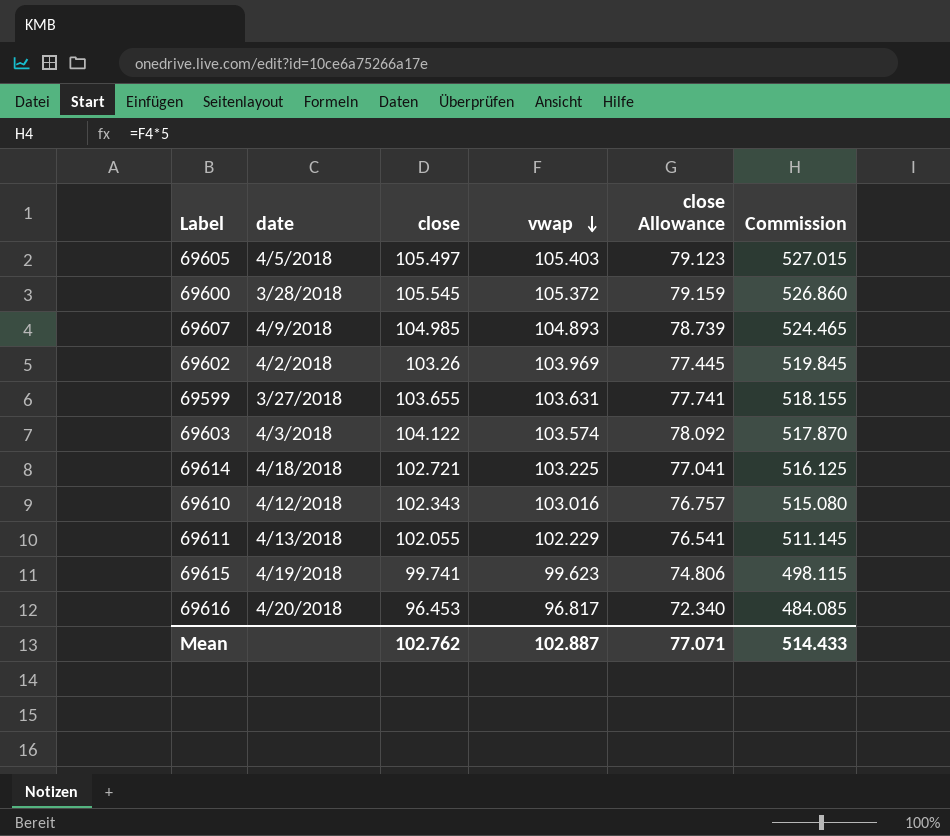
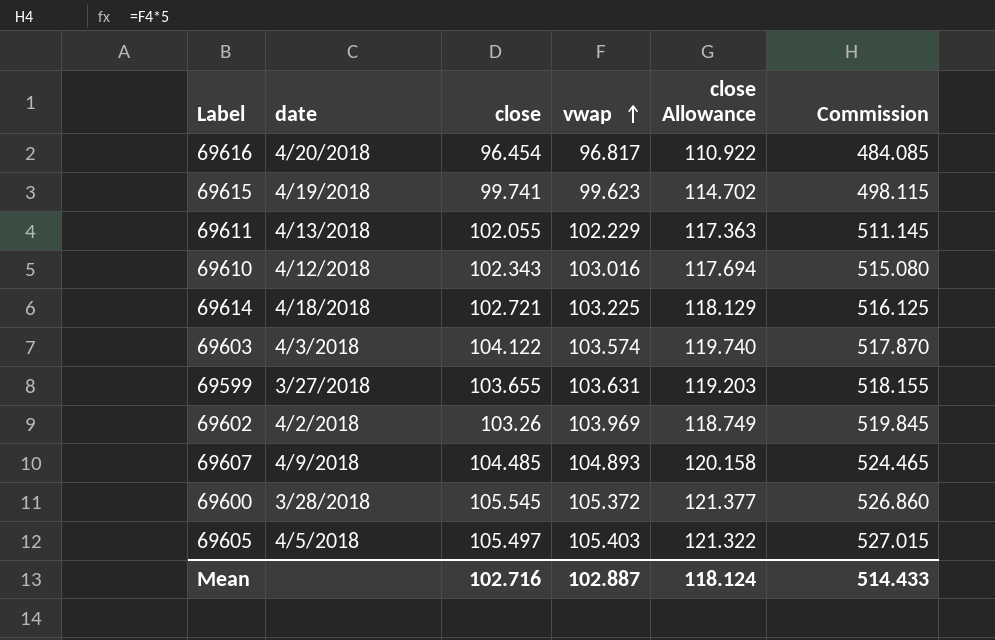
row order: vwap descending -> vwap ascending
column close Allowance | formula: [close] * 0.75 -> [close] * 1.15
69616 | close: 96.453 -> 96.454
69607 | close: 104.985 -> 104.485
Mean | close: 102.762 -> 102.716
Mean | close Allowance: 77.071 -> 118.124

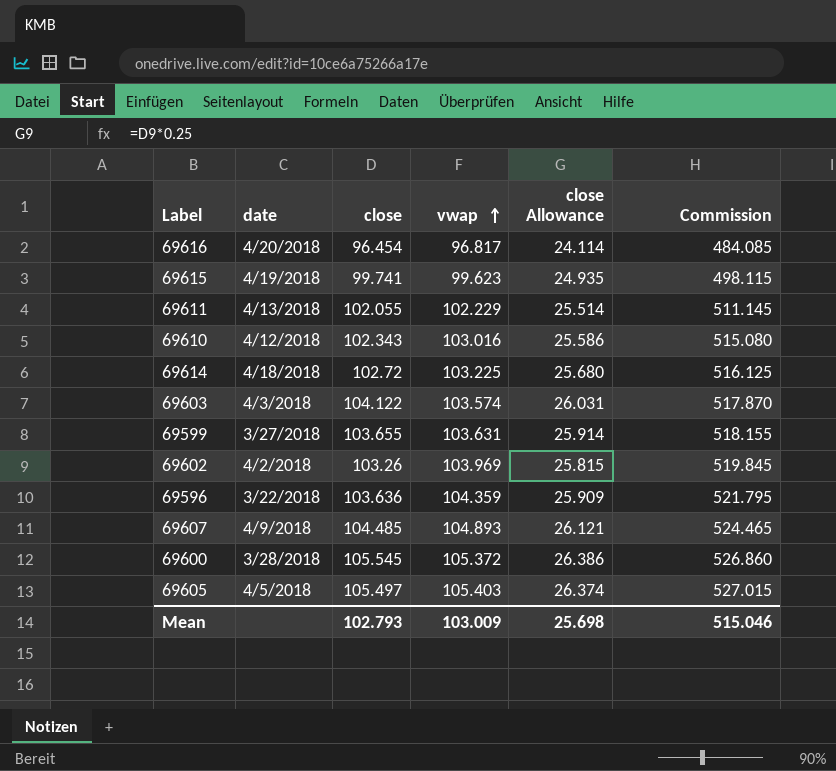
column close Allowance | formula: [close] * 1.15 -> [close] * 0.25
69614 | close: 102.721 -> 102.72
row 69596: none -> 3/22/2018 | 103.636 | 104.359 | 25.909 | 521.795
Mean | close: 102.716 -> 102.793
Mean | vwap: 102.887 -> 103.009
Mean | close Allowance: 118.124 -> 25.698
Mean | Commission: 514.433 -> 515.046

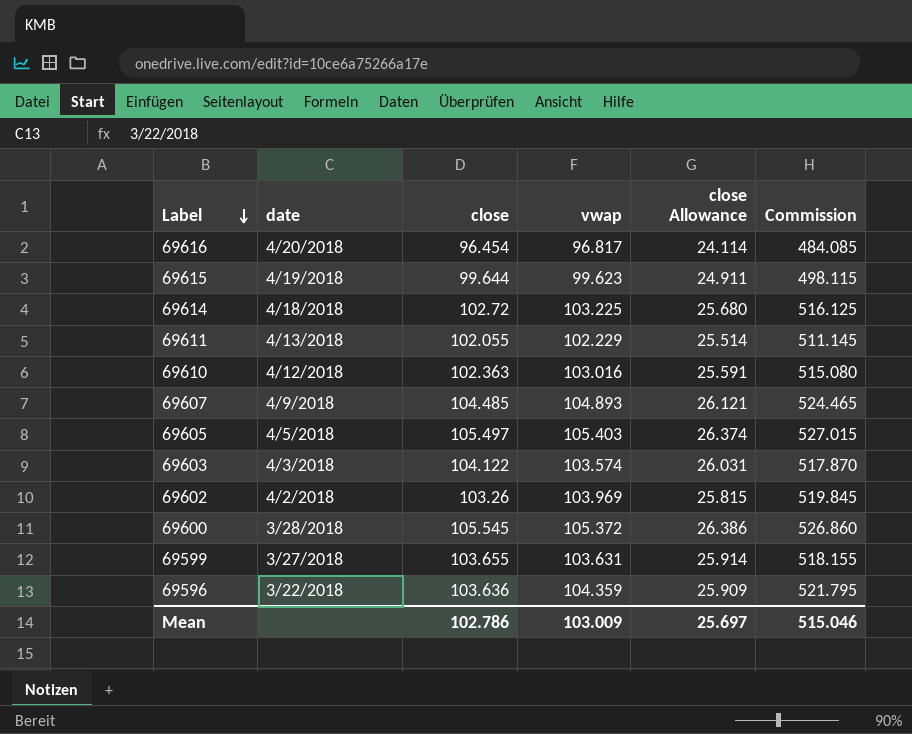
row order: vwap ascending -> Label descending
69615 | close: 99.741 -> 99.644
69615 | close Allowance: 24.935 -> 24.911
69610 | close: 102.343 -> 102.363
69610 | close Allowance: 25.586 -> 25.591
Mean | close: 102.793 -> 102.786
Mean | close Allowance: 25.698 -> 25.697

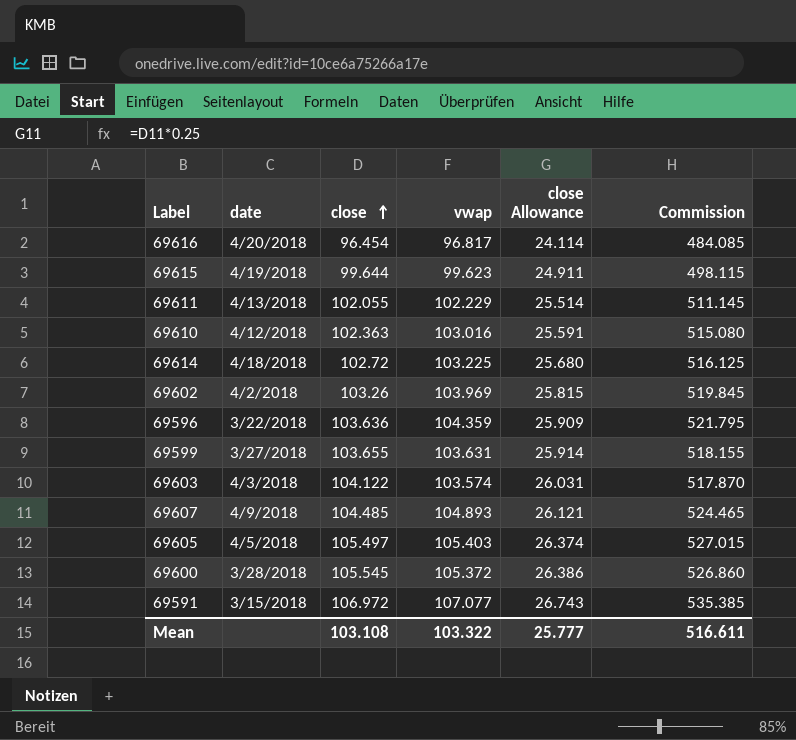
row order: Label descending -> close ascending
row 69591: none -> 3/15/2018 | 106.972 | 107.077 | 26.743 | 535.385
Mean | close: 102.786 -> 103.108
Mean | vwap: 103.009 -> 103.322
Mean | close Allowance: 25.697 -> 25.777
Mean | Commission: 515.046 -> 516.611

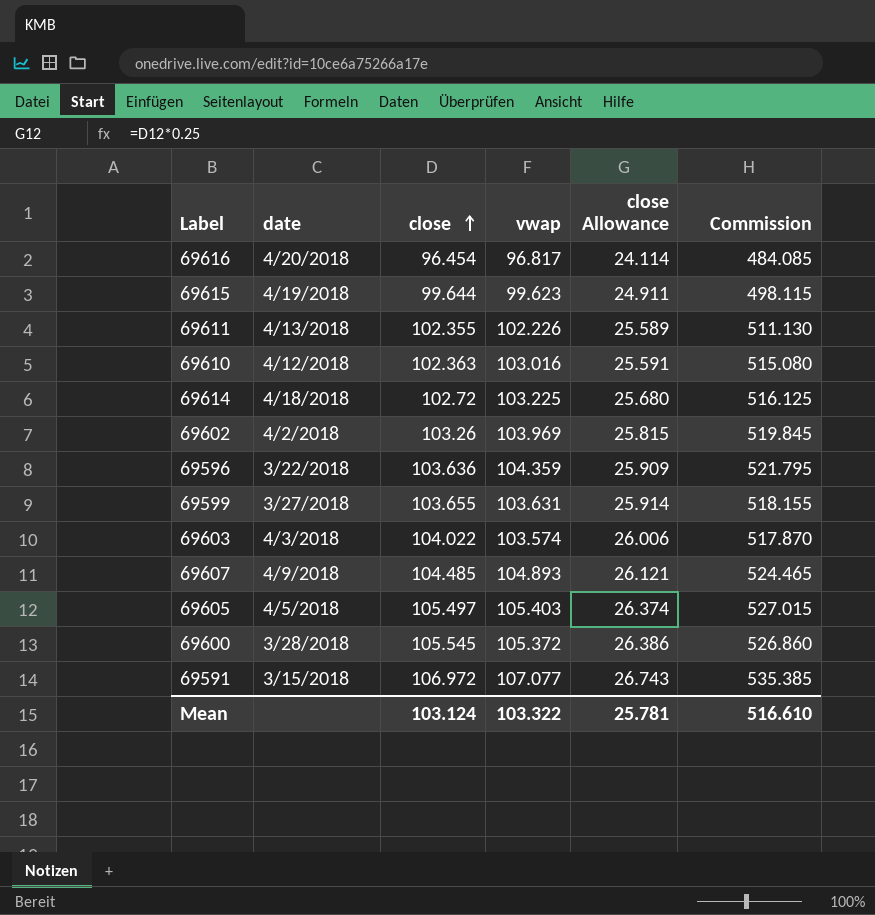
69611 | close: 102.055 -> 102.355
69611 | vwap: 102.229 -> 102.226
69611 | close Allowance: 25.514 -> 25.589
69611 | Commission: 511.145 -> 511.130
69603 | close: 104.122 -> 104.022
69603 | close Allowance: 26.031 -> 26.006
Mean | close: 103.108 -> 103.124
Mean | close Allowance: 25.777 -> 25.781
Mean | Commission: 516.611 -> 516.610

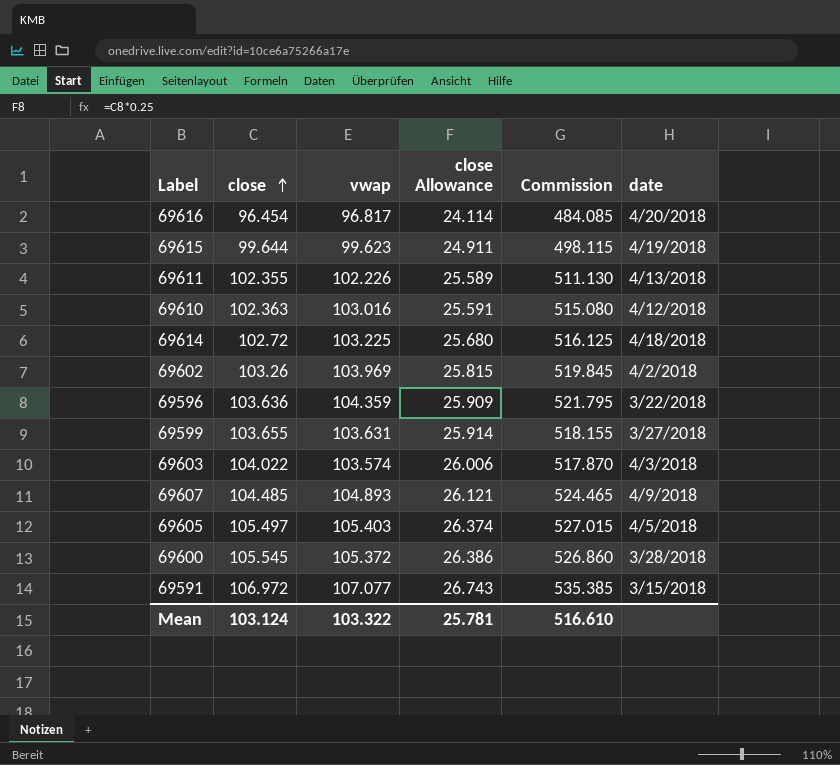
column date | position: 2 -> 6

